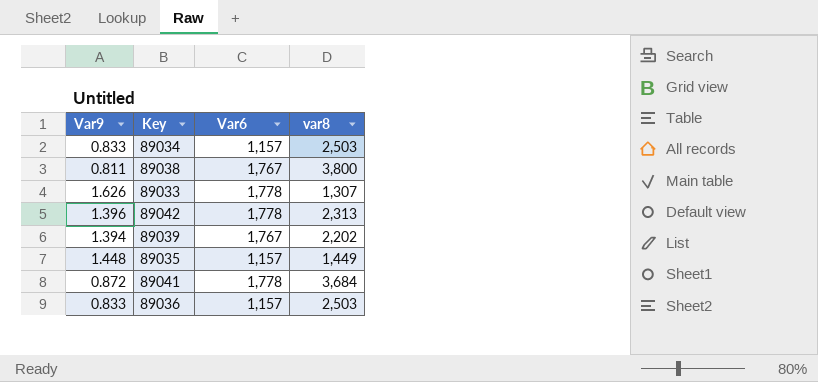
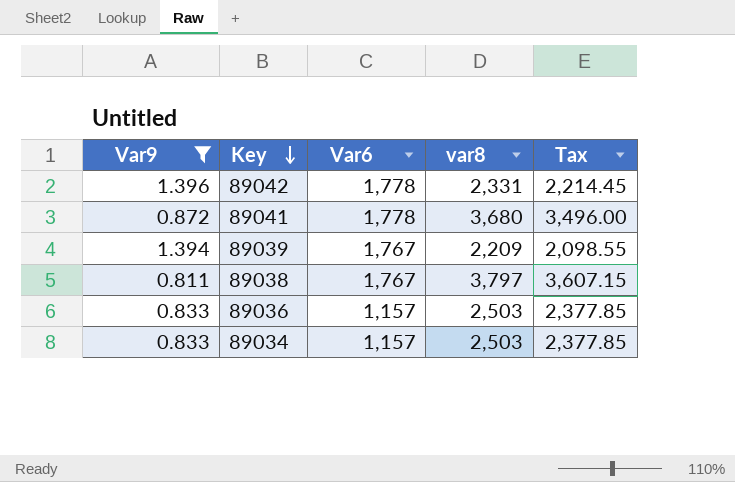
filter: none -> Var9 <= 1.396
row order: none -> Key descending
column Tax | formula: none -> [var8] * 0.95
89042 | var8: 2,313 -> 2,331
89041 | var8: 3,684 -> 3,680
89039 | var8: 2,202 -> 2,209
89038 | var8: 3,800 -> 3,797

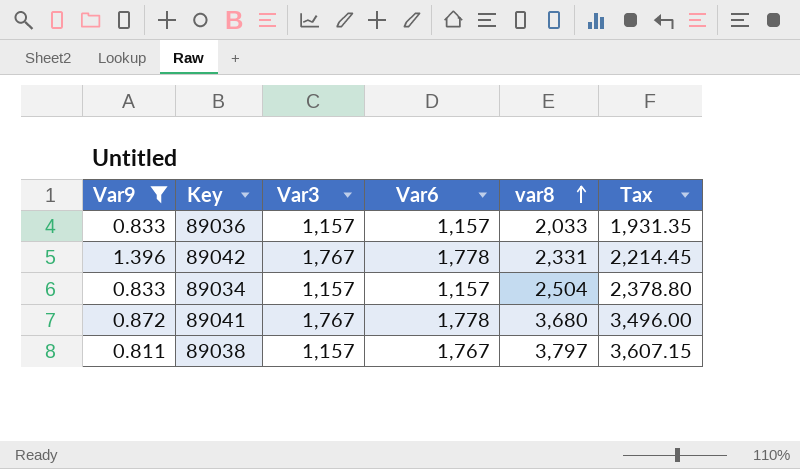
row order: Key descending -> var8 ascending
column Var3 | position: none -> 3
row 89039: 1.394 | 1,767 | 2,209 | 2,098.55 -> none
89036 | var8: 2,503 -> 2,033
89036 | Tax: 2,377.85 -> 1,931.35
89034 | var8: 2,503 -> 2,504
89034 | Tax: 2,377.85 -> 2,378.80

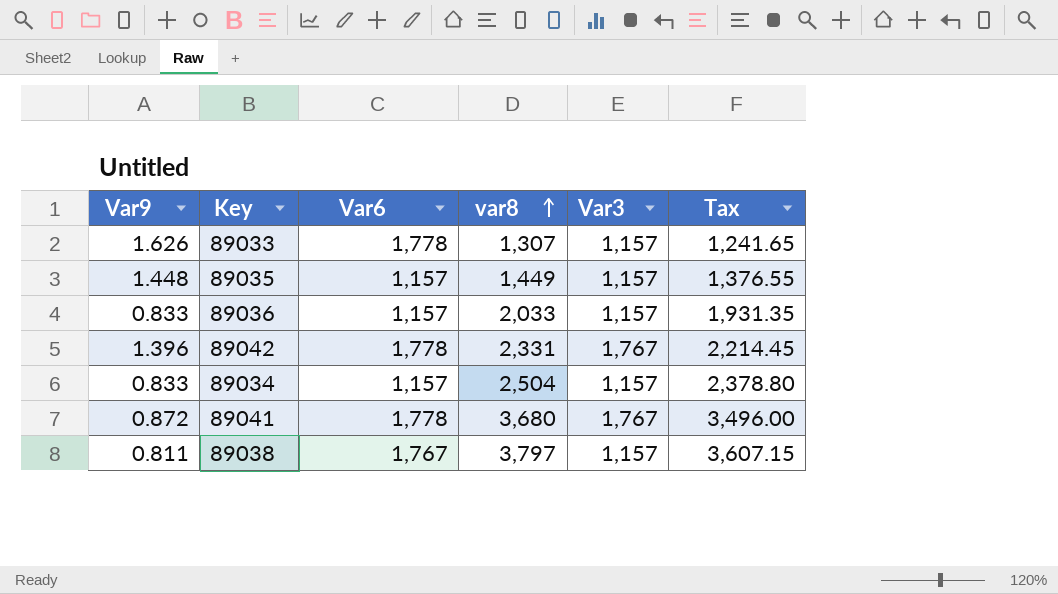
filter: Var9 <= 1.396 -> none
column Var3 | position: 3 -> 5

